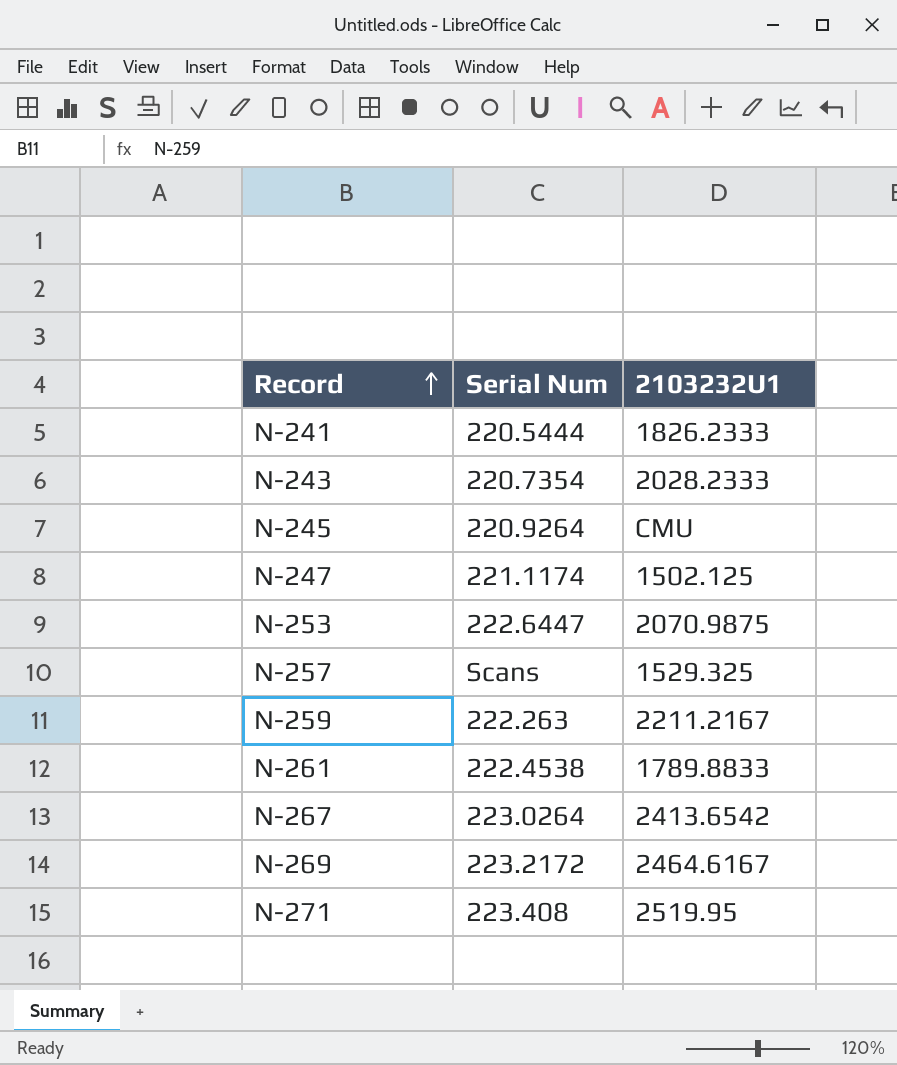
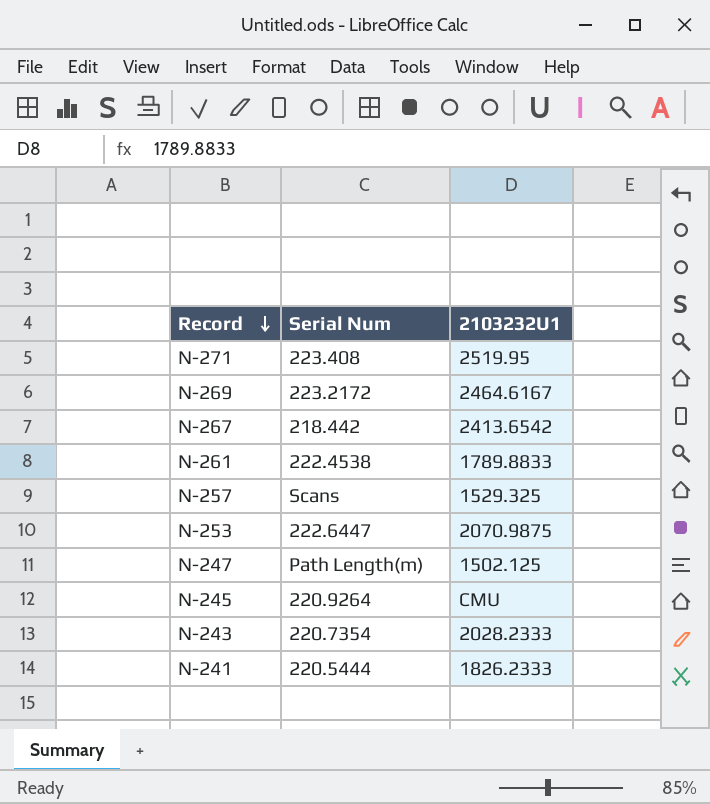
row order: Record ascending -> Record descending
row N-259: 222.263 | 2211.2167 -> none
N-267 | Serial Num: 223.0264 -> 218.442
N-247 | Serial Num: 221.1174 -> Path Length(m)

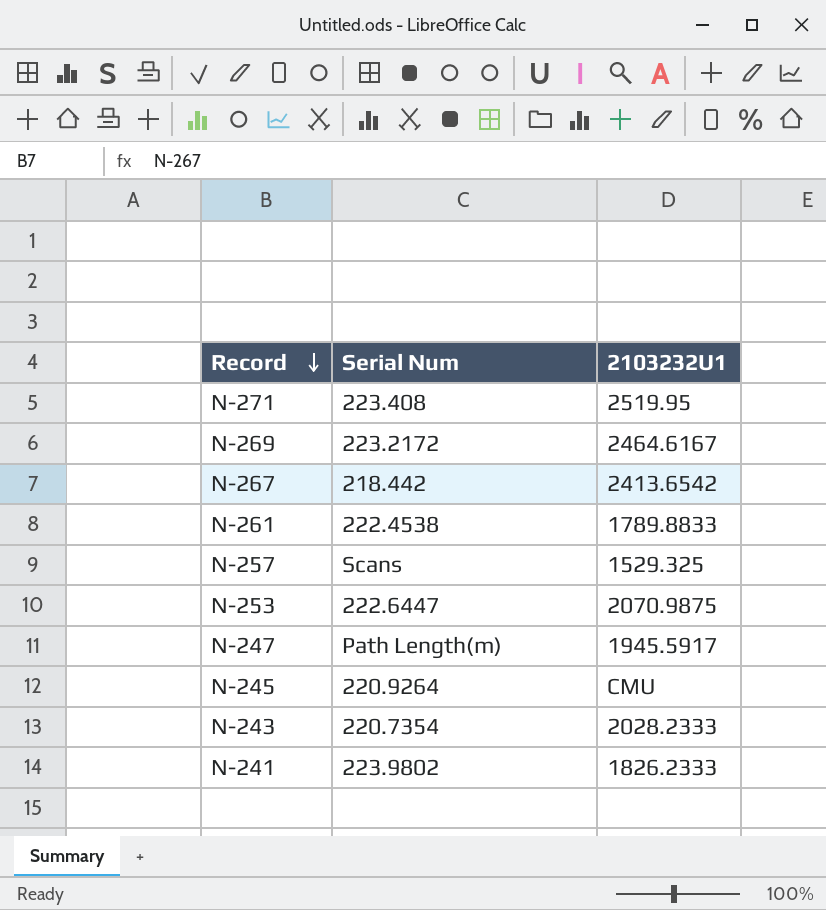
N-247 | 2103232U1: 1502.125 -> 1945.5917
N-241 | Serial Num: 220.5444 -> 223.9802

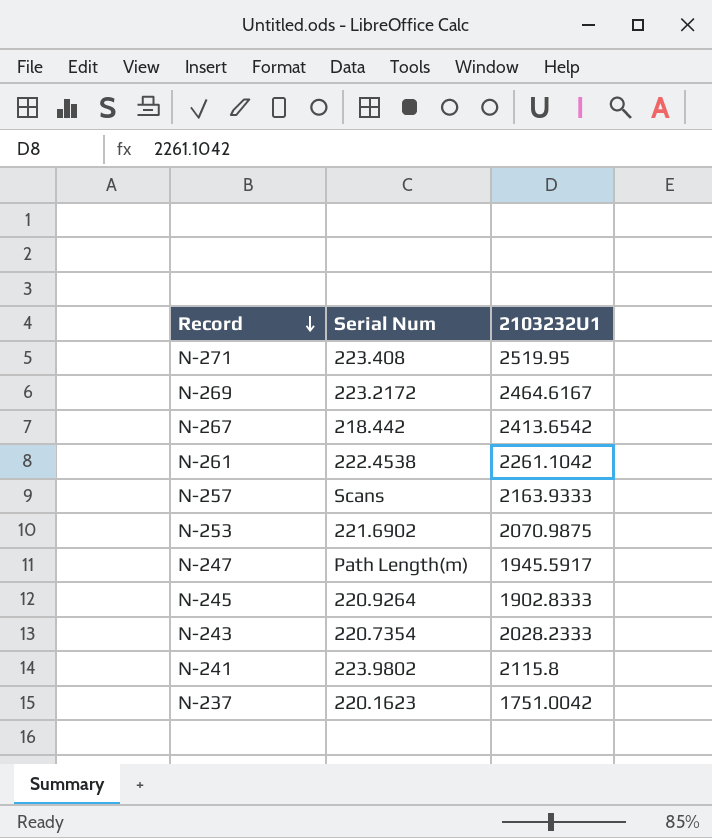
N-261 | 2103232U1: 1789.8833 -> 2261.1042
N-257 | 2103232U1: 1529.325 -> 2163.9333
N-253 | Serial Num: 222.6447 -> 221.6902
N-245 | 2103232U1: CMU -> 1902.8333
N-241 | 2103232U1: 1826.2333 -> 2115.8
row N-237: none -> 220.1623 | 1751.0042

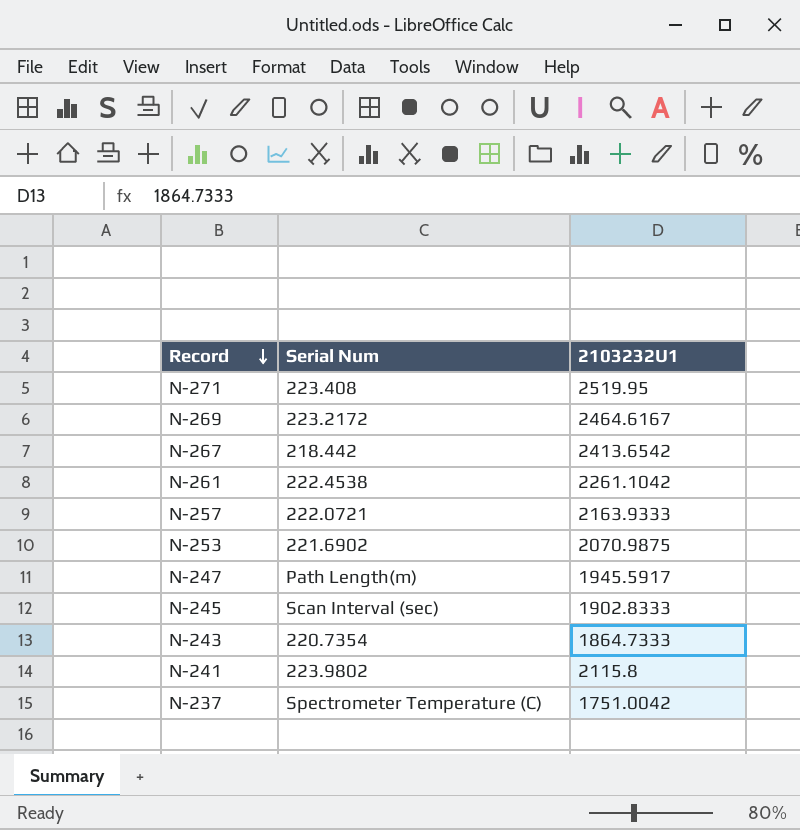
N-257 | Serial Num: Scans -> 222.0721
N-245 | Serial Num: 220.9264 -> Scan Interval (sec)
N-243 | 2103232U1: 2028.2333 -> 1864.7333
N-237 | Serial Num: 220.1623 -> Spectrometer Temperature (C)

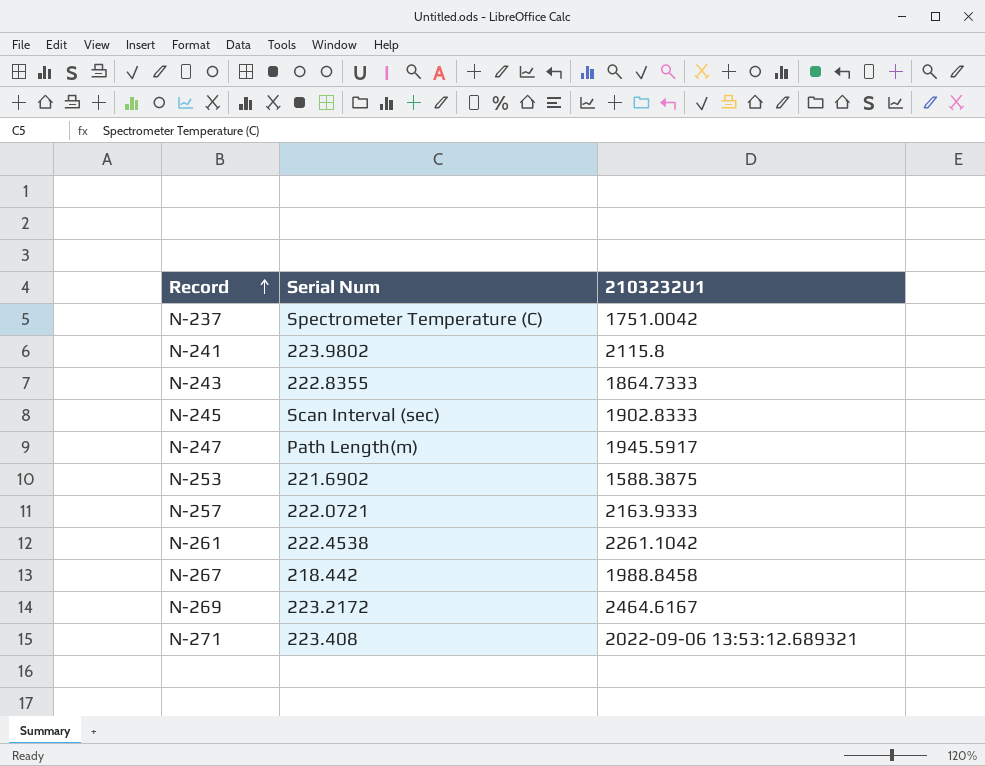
row order: Record descending -> Record ascending
N-243 | Serial Num: 220.7354 -> 222.8355
N-253 | 2103232U1: 2070.9875 -> 1588.3875
N-267 | 2103232U1: 2413.6542 -> 1988.8458
N-271 | 2103232U1: 2519.95 -> 2022-09-06 13:53:12.689321

